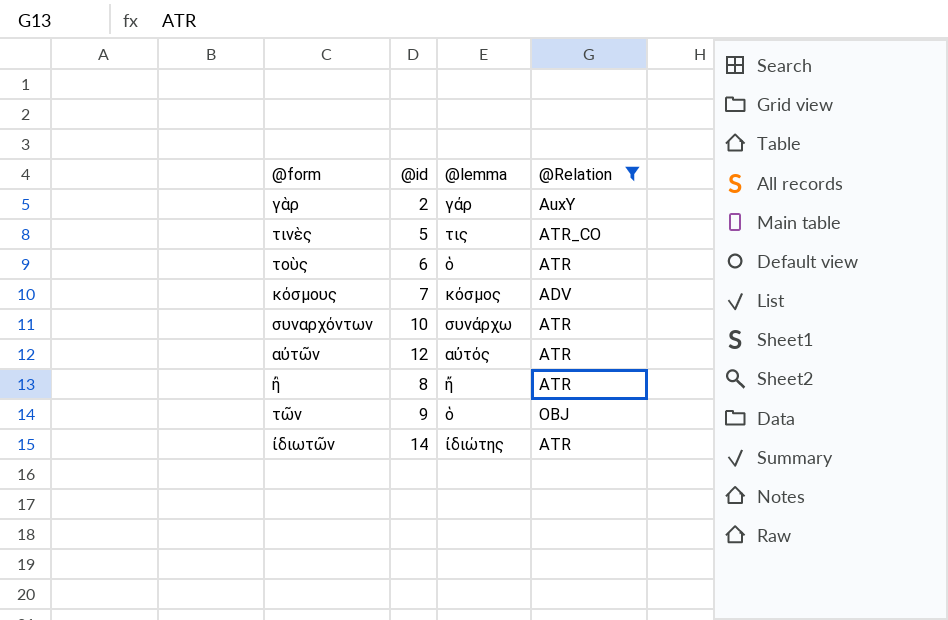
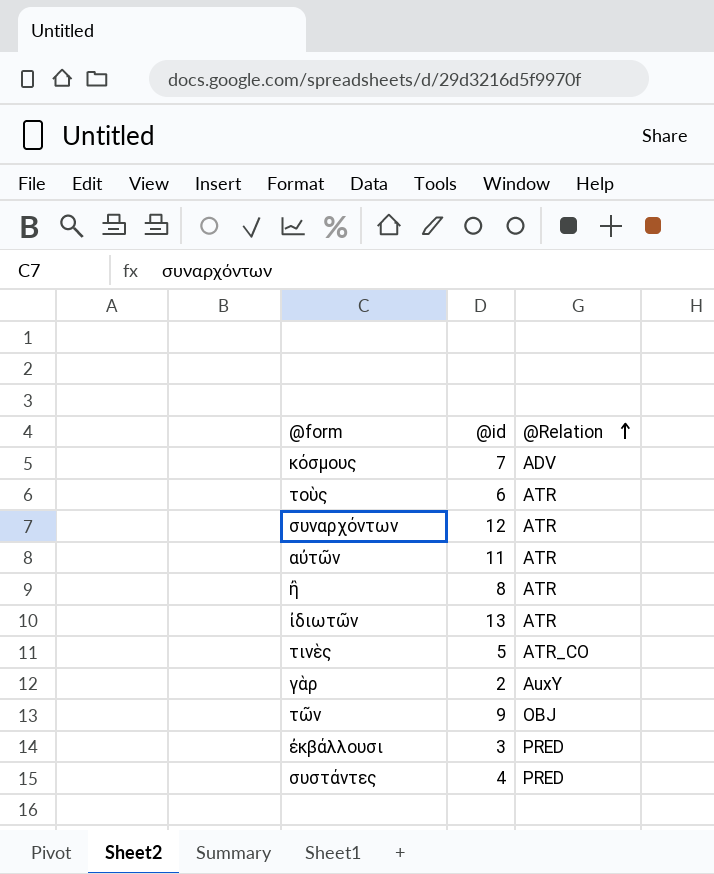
filter: @Relation != PRED -> none
row order: none -> @Relation ascending
column @lemma | position: 3 -> none
συναρχόντων | @id: 10 -> 12
αὐτῶν | @id: 12 -> 11
ἰδιωτῶν | @id: 14 -> 13

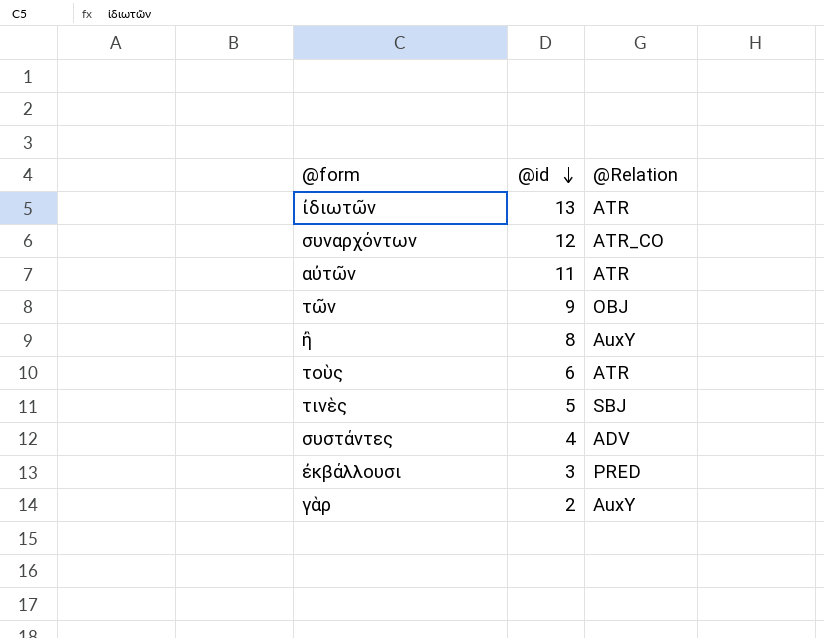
row order: @Relation ascending -> @id descending
row κόσμους: 7 | ADV -> none
συναρχόντων | @Relation: ATR -> ATR_CO
ἢ | @Relation: ATR -> AuxY
τινὲς | @Relation: ATR_CO -> SBJ
συστάντες | @Relation: PRED -> ADV

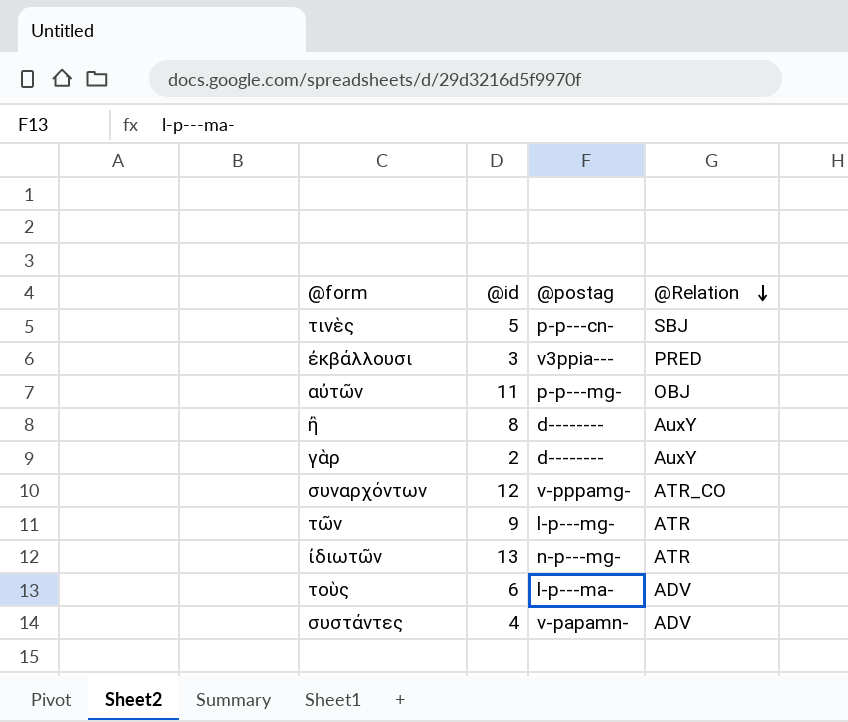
row order: @id descending -> @Relation descending
column @postag | position: none -> 3
αὐτῶν | @Relation: ATR -> OBJ
τῶν | @Relation: OBJ -> ATR
τοὺς | @Relation: ATR -> ADV

